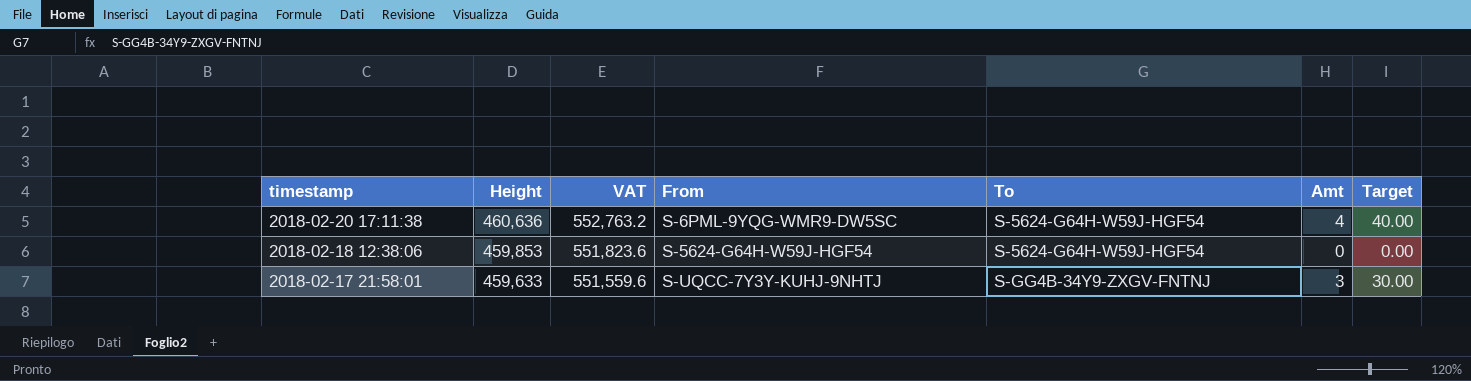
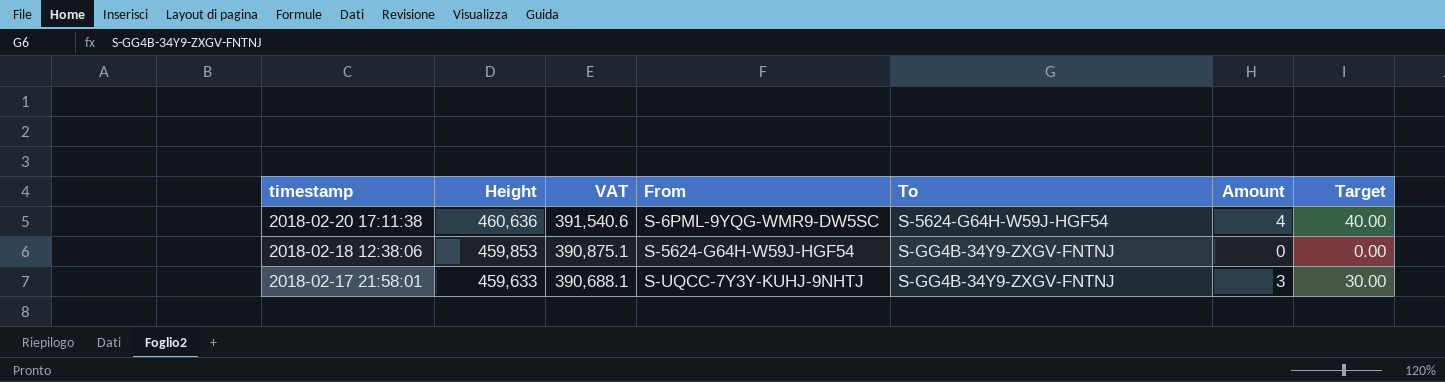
column VAT | formula: [Height] * 1.2 -> [Height] * 0.85
column name: Amt -> Amount
2018-02-18 12:38:06 | To: S-5624-G64H-W59J-HGF54 -> S-GG4B-34Y9-ZXGV-FNTNJ

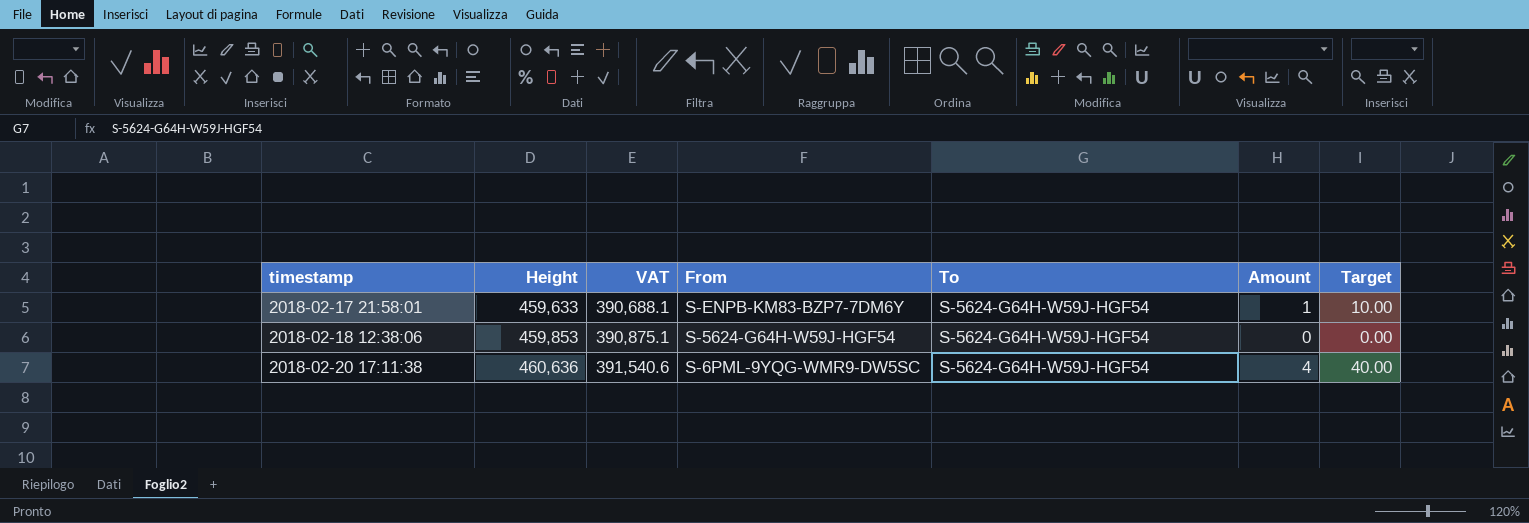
row order: timestamp descending -> timestamp ascending
2018-02-17 21:58:01 | From: S-UQCC-7Y3Y-KUHJ-9NHTJ -> S-ENPB-KM83-BZP7-7DM6Y
2018-02-17 21:58:01 | To: S-GG4B-34Y9-ZXGV-FNTNJ -> S-5624-G64H-W59J-HGF54
2018-02-17 21:58:01 | Amount: 3 -> 1
2018-02-17 21:58:01 | Target: 30.00 -> 10.00
2018-02-18 12:38:06 | To: S-GG4B-34Y9-ZXGV-FNTNJ -> S-5624-G64H-W59J-HGF54

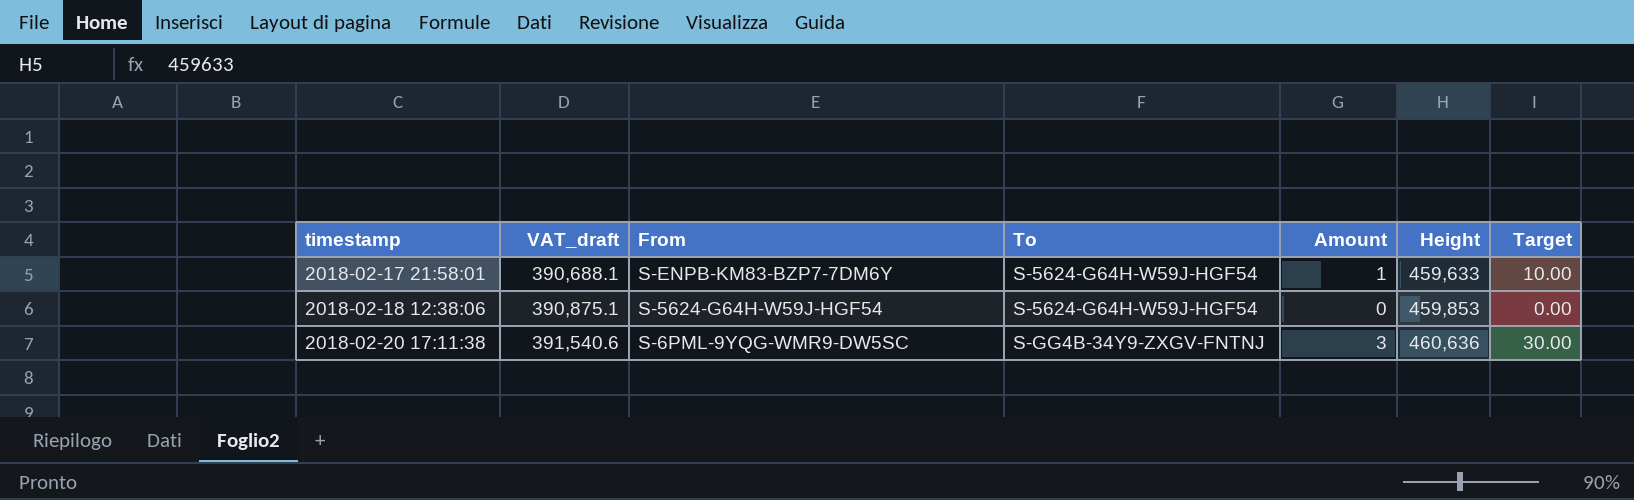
column name: VAT -> VAT_draft
column Height | position: 2 -> 6
2018-02-20 17:11:38 | To: S-5624-G64H-W59J-HGF54 -> S-GG4B-34Y9-ZXGV-FNTNJ
2018-02-20 17:11:38 | Amount: 4 -> 3
2018-02-20 17:11:38 | Target: 40.00 -> 30.00

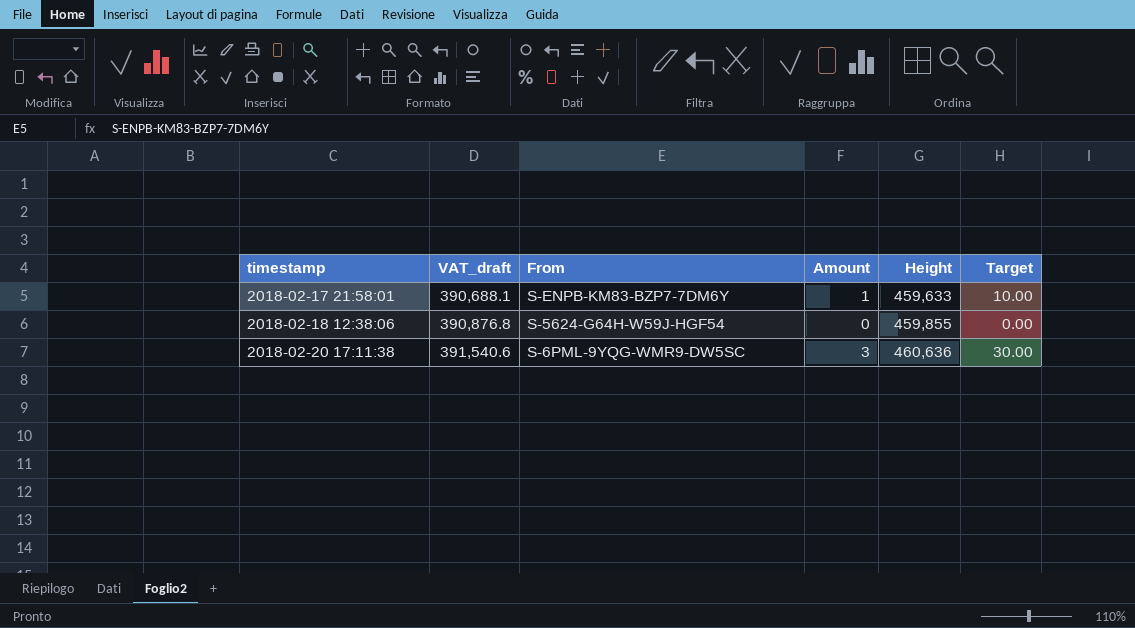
column To | position: 4 -> none
2018-02-18 12:38:06 | VAT_draft: 390,875.1 -> 390,876.8
2018-02-18 12:38:06 | Height: 459,853 -> 459,855

